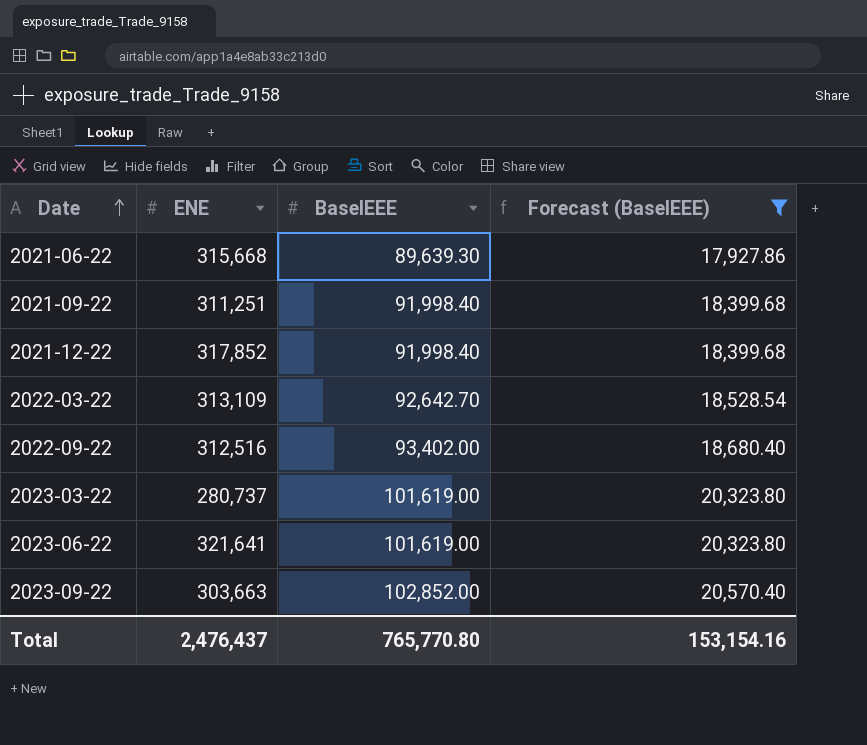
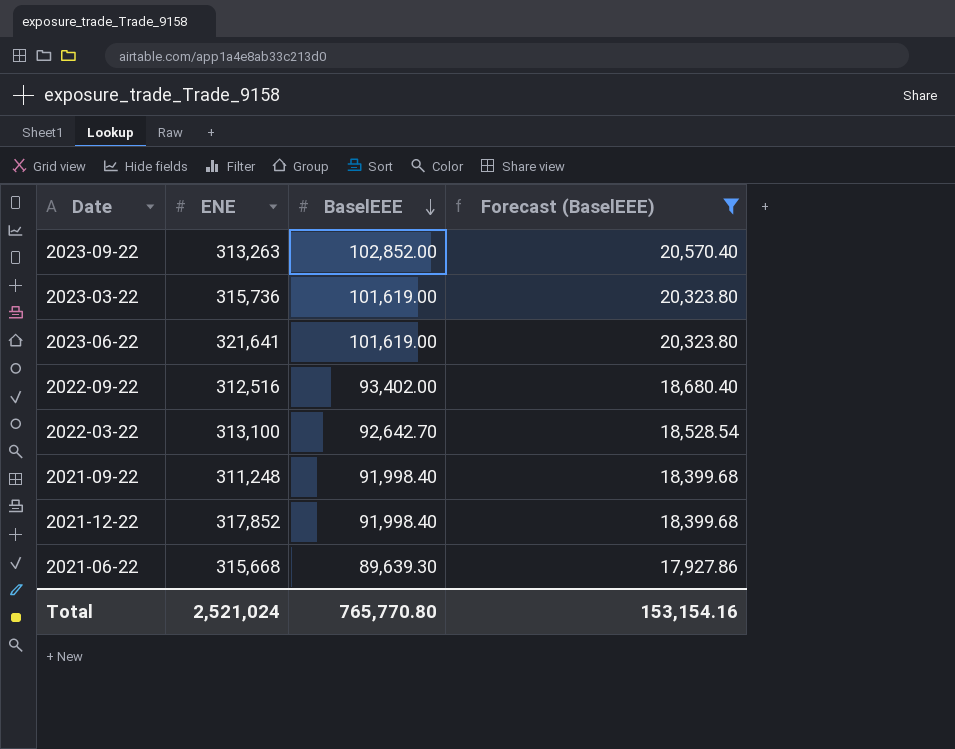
row order: Date ascending -> BaselEEE descending
2023-09-22 | ENE: 303,663 -> 313,263
2023-03-22 | ENE: 280,737 -> 315,736
2022-03-22 | ENE: 313,109 -> 313,100
2021-09-22 | ENE: 311,251 -> 311,248
Total | ENE: 2,476,437 -> 2,521,024

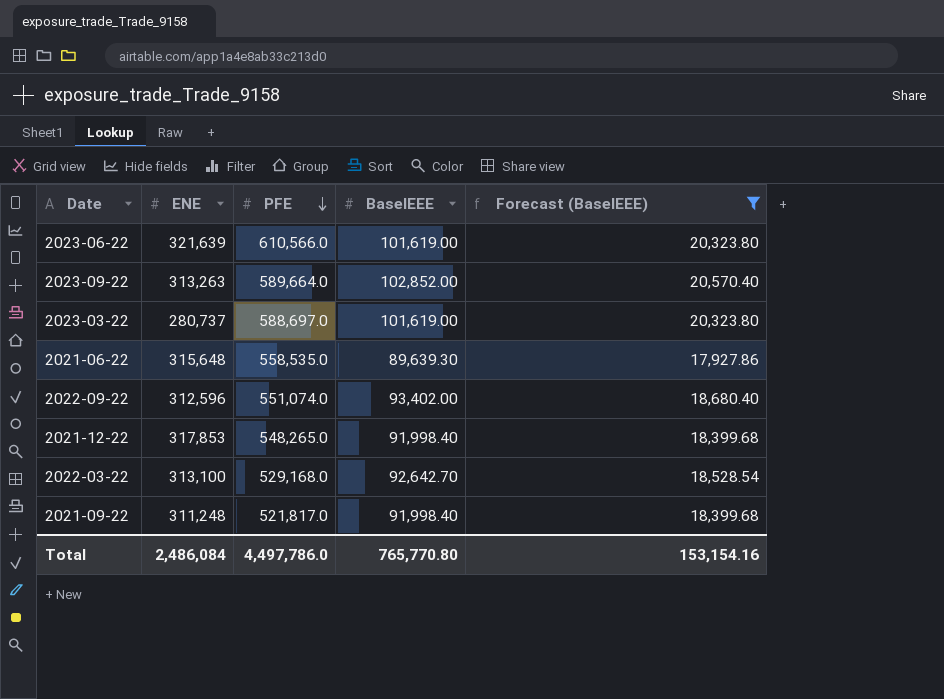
row order: BaselEEE descending -> PFE descending
column PFE | position: none -> 3
2023-06-22 | ENE: 321,641 -> 321,639
2023-03-22 | ENE: 315,736 -> 280,737
2021-06-22 | ENE: 315,668 -> 315,648
2022-09-22 | ENE: 312,516 -> 312,596
2021-12-22 | ENE: 317,852 -> 317,853
Total | ENE: 2,521,024 -> 2,486,084

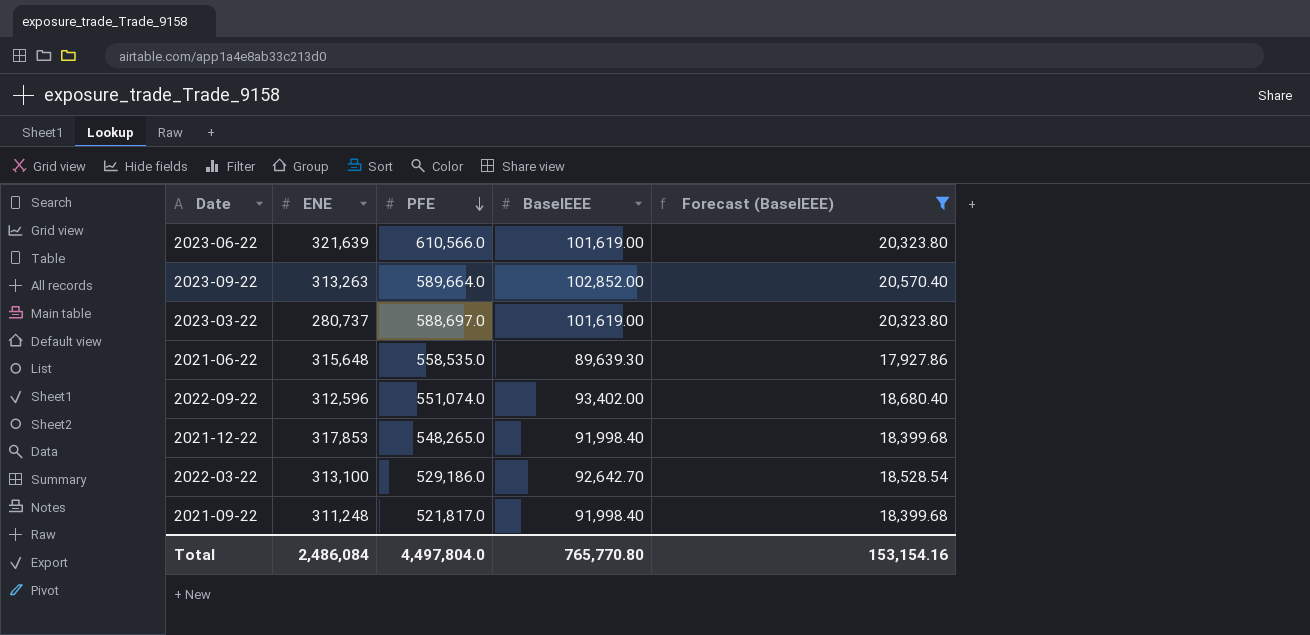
2022-03-22 | PFE: 529,168.0 -> 529,186.0
Total | PFE: 4,497,786.0 -> 4,497,804.0

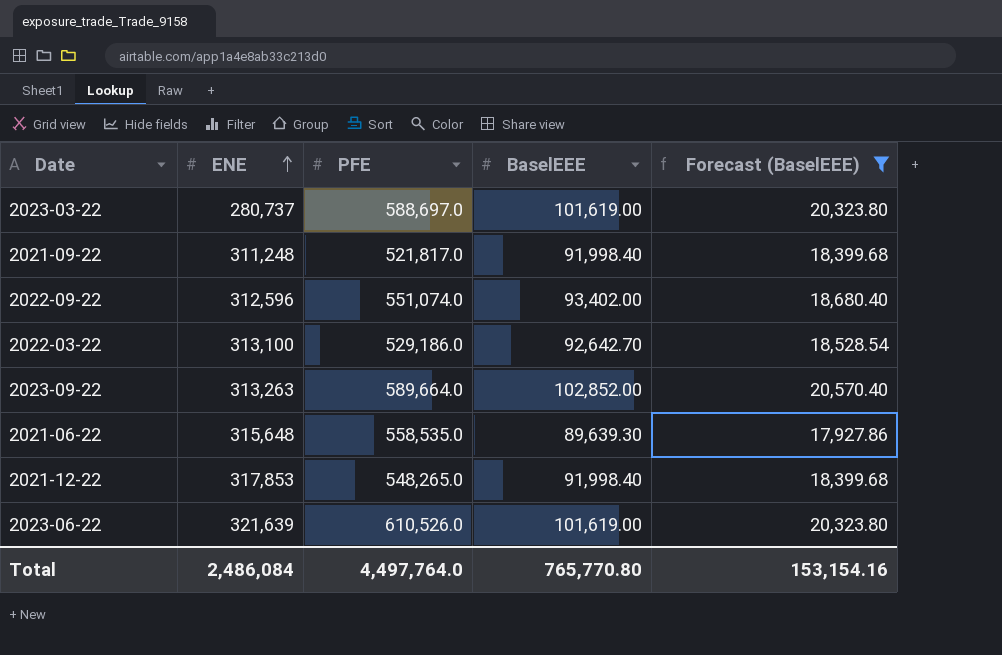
row order: PFE descending -> ENE ascending
2023-06-22 | PFE: 610,566.0 -> 610,526.0
Total | PFE: 4,497,804.0 -> 4,497,764.0

